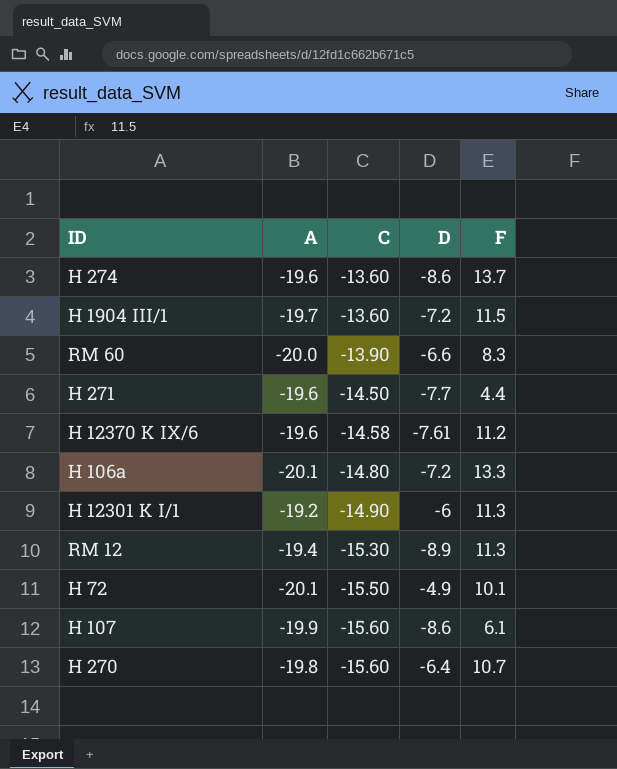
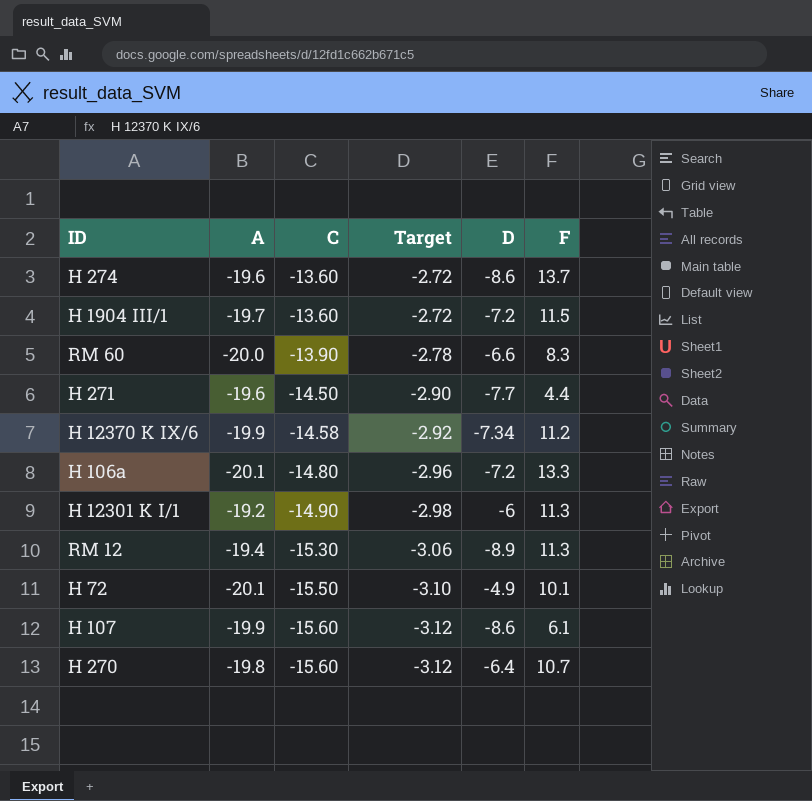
column Target | formula: none -> [C] * 0.2
H 12370 K IX/6 | A: -19.6 -> -19.9
H 12370 K IX/6 | D: -7.61 -> -7.34

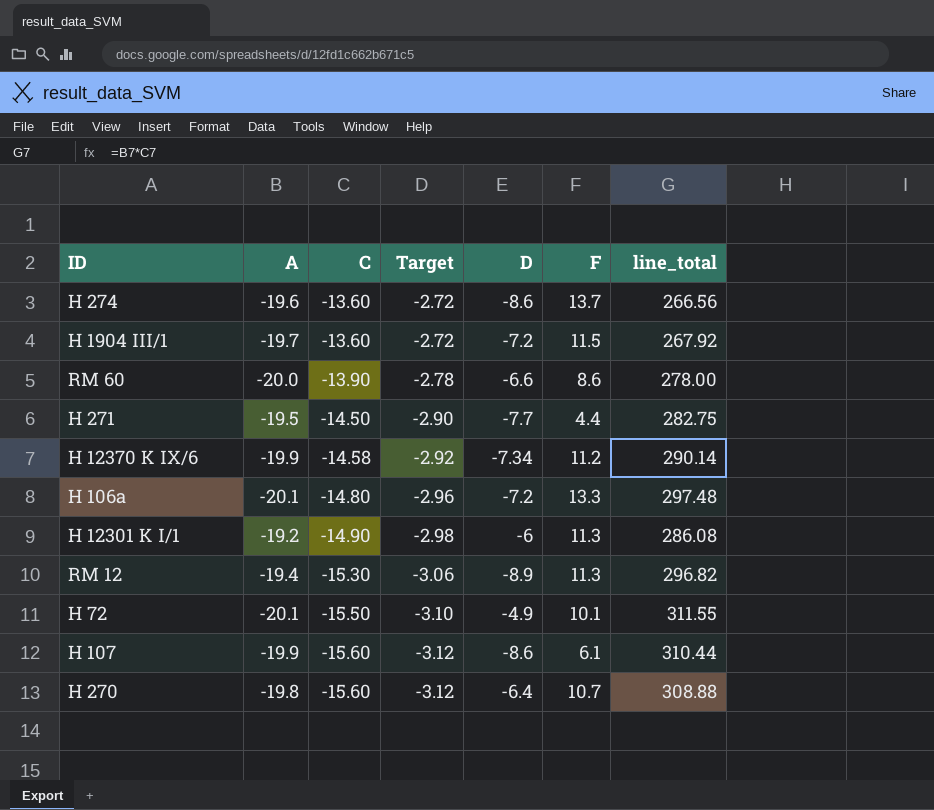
column line_total | formula: none -> [A] * [C]
RM 60 | F: 8.3 -> 8.6
H 271 | A: -19.6 -> -19.5

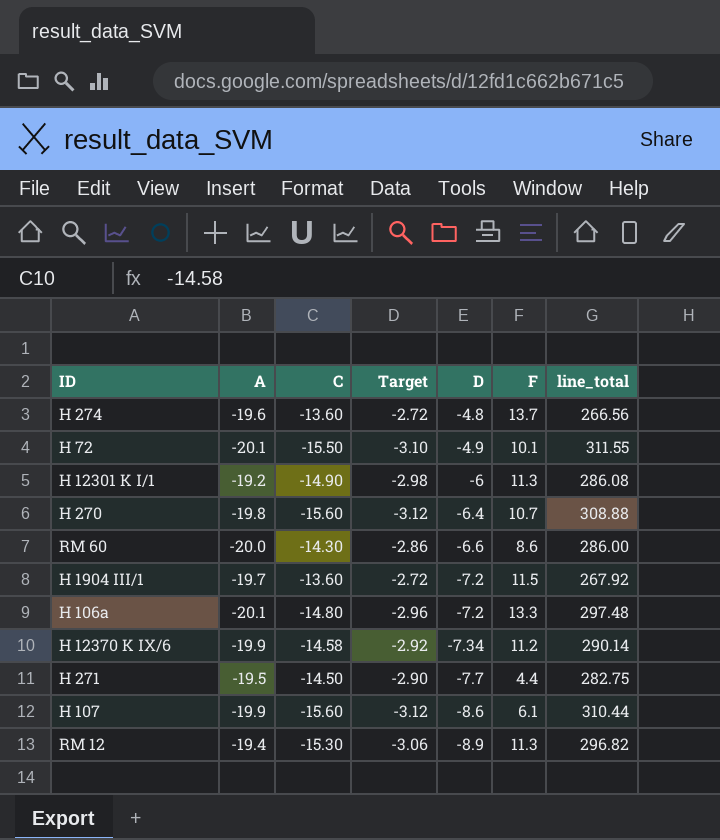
row order: C descending -> D descending
H 274 | D: -8.6 -> -4.8
RM 60 | C: -13.90 -> -14.30
RM 60 | Target: -2.78 -> -2.86
RM 60 | line_total: 278.00 -> 286.00

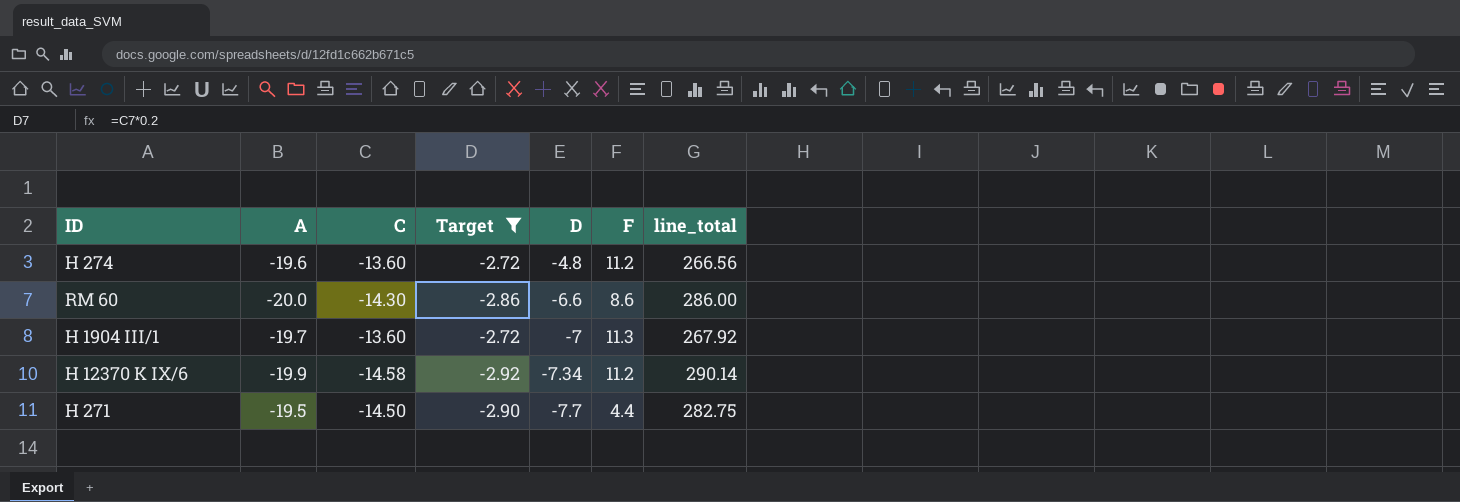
filter: none -> Target >= -2.92
H 274 | F: 13.7 -> 11.2
H 1904 III/1 | D: -7.2 -> -7
H 1904 III/1 | F: 11.5 -> 11.3

